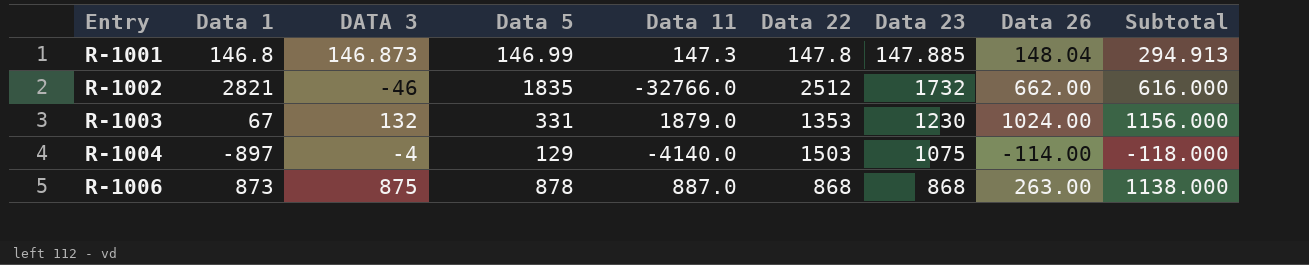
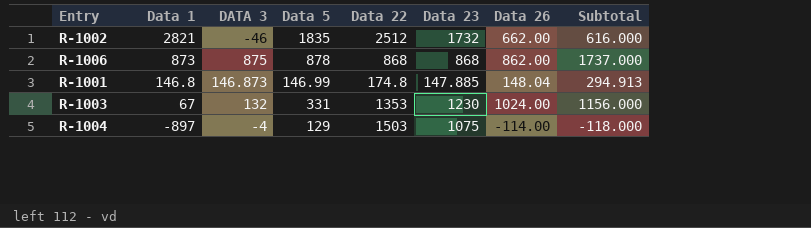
row order: Entry ascending -> Data 1 descending
column Data 11 | position: 5 -> none
R-1006 | Data 26: 263.00 -> 862.00
R-1006 | Subtotal: 1138.000 -> 1737.000
R-1001 | Data 22: 147.8 -> 174.8

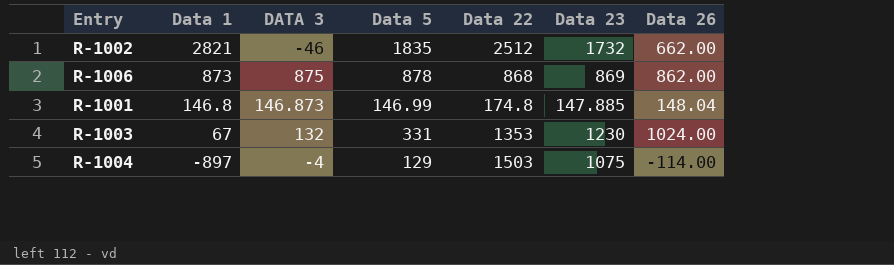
column Subtotal | formula: [DATA 3] + [Data 26] -> none
R-1006 | Data 23: 868 -> 869

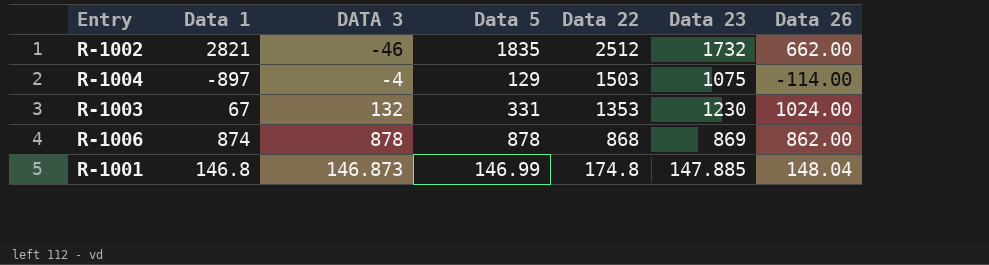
row order: Data 1 descending -> Data 22 descending
R-1006 | Data 1: 873 -> 874
R-1006 | DATA 3: 875 -> 878

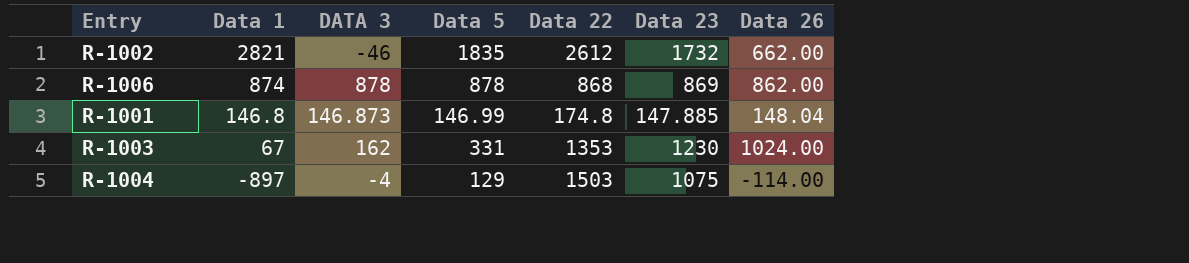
row order: Data 22 descending -> Data 1 descending
R-1002 | Data 22: 2512 -> 2612
R-1003 | DATA 3: 132 -> 162

